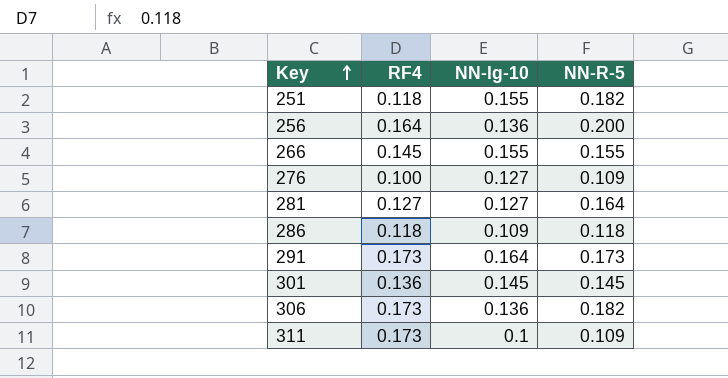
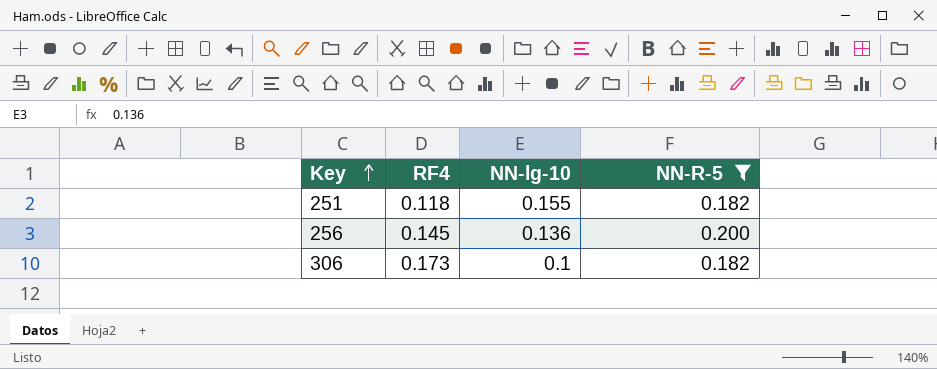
filter: none -> NN-R-5 >= 0.182
256 | RF4: 0.164 -> 0.145
306 | NN-lg-10: 0.136 -> 0.1

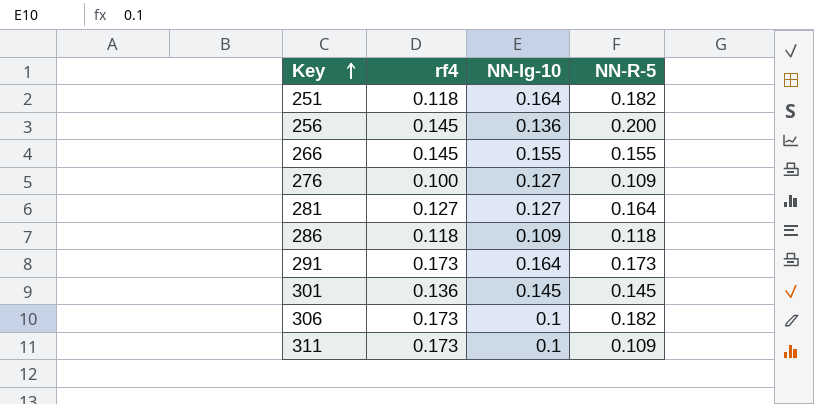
filter: NN-R-5 >= 0.182 -> none
column name: RF4 -> rf4
251 | NN-lg-10: 0.155 -> 0.164

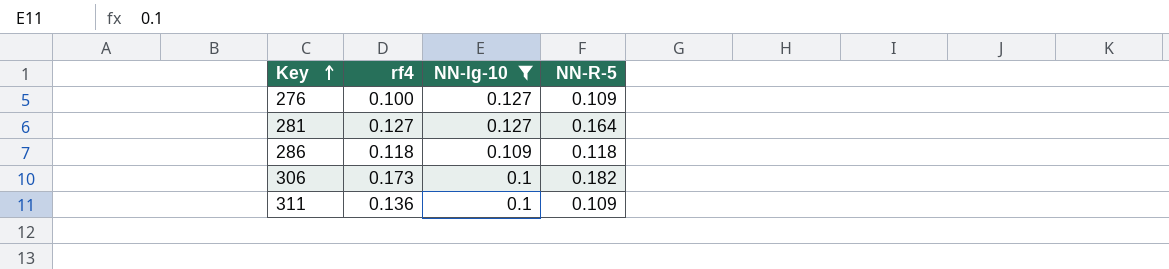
filter: none -> NN-lg-10 <= 0.127
311 | rf4: 0.173 -> 0.136

